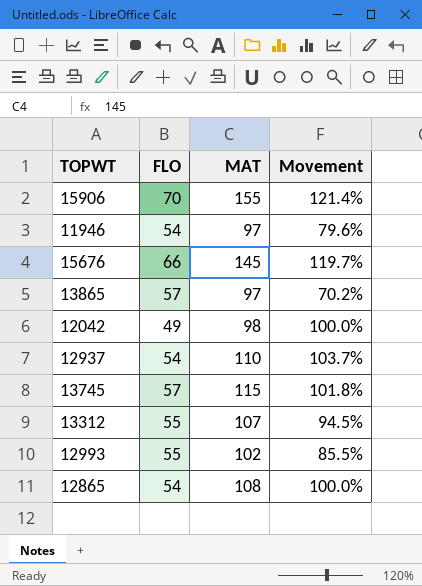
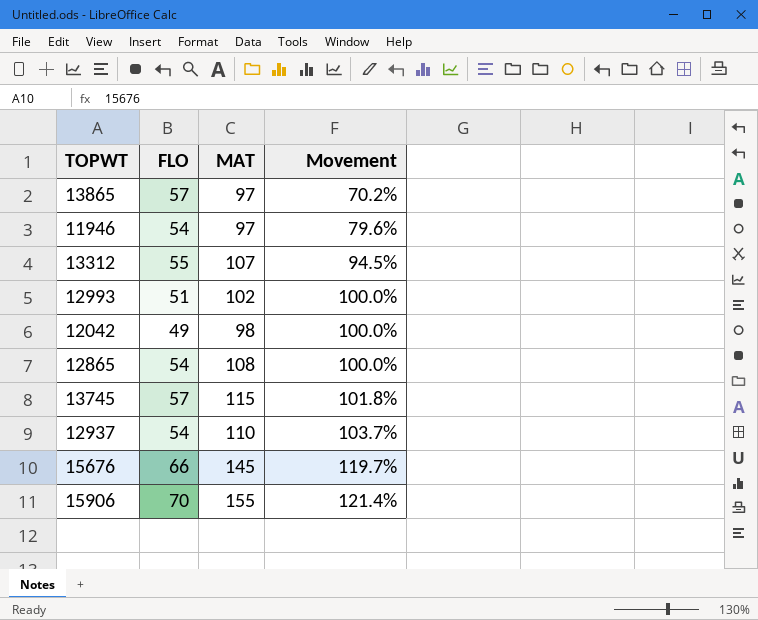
row order: none -> Movement ascending
12993 | FLO: 55 -> 51
12993 | Movement: 85.5% -> 100.0%

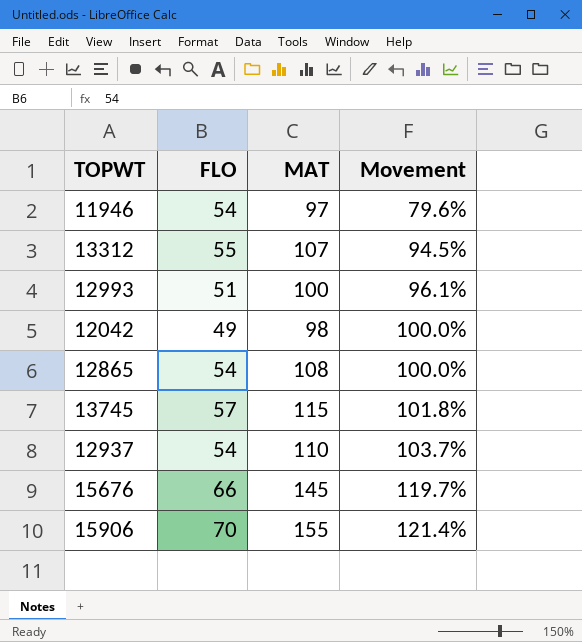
row 13865: 57 | 97 | 70.2% -> none
12993 | MAT: 102 -> 100
12993 | Movement: 100.0% -> 96.1%

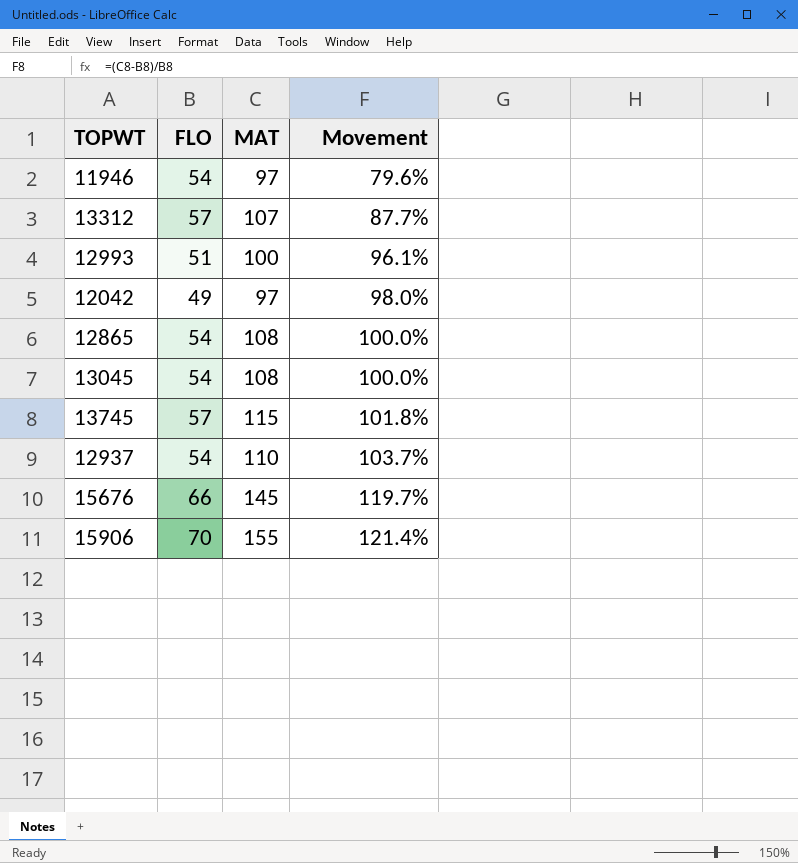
13312 | FLO: 55 -> 57
13312 | Movement: 94.5% -> 87.7%
12042 | MAT: 98 -> 97
12042 | Movement: 100.0% -> 98.0%
row 13045: none -> 54 | 108 | 100.0%

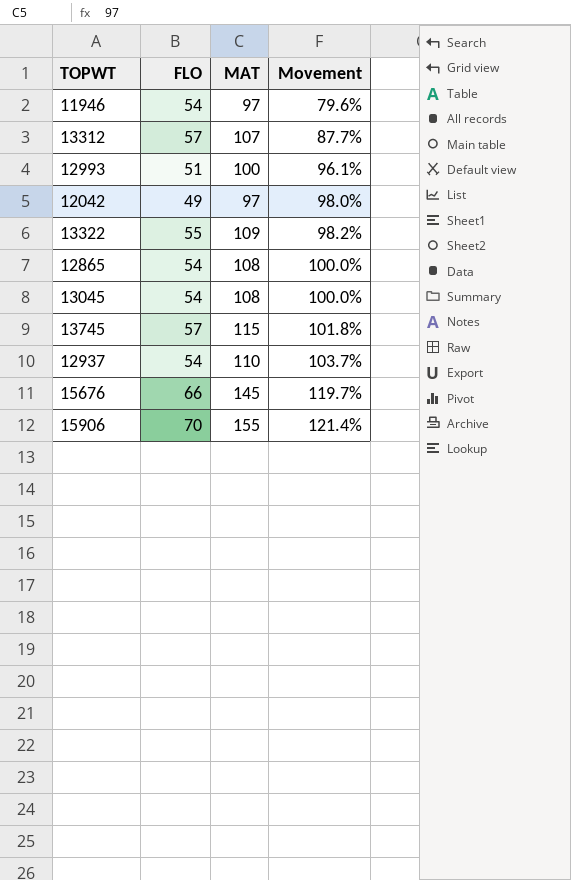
row 13322: none -> 55 | 109 | 98.2%

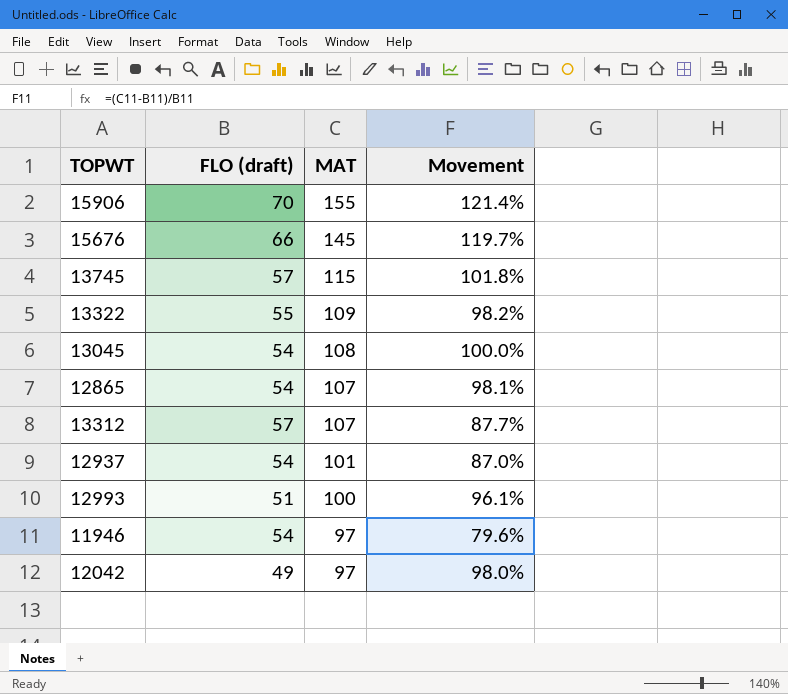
row order: Movement ascending -> MAT descending
column name: FLO -> FLO (draft)
12865 | MAT: 108 -> 107
12865 | Movement: 100.0% -> 98.1%
12937 | MAT: 110 -> 101
12937 | Movement: 103.7% -> 87.0%

